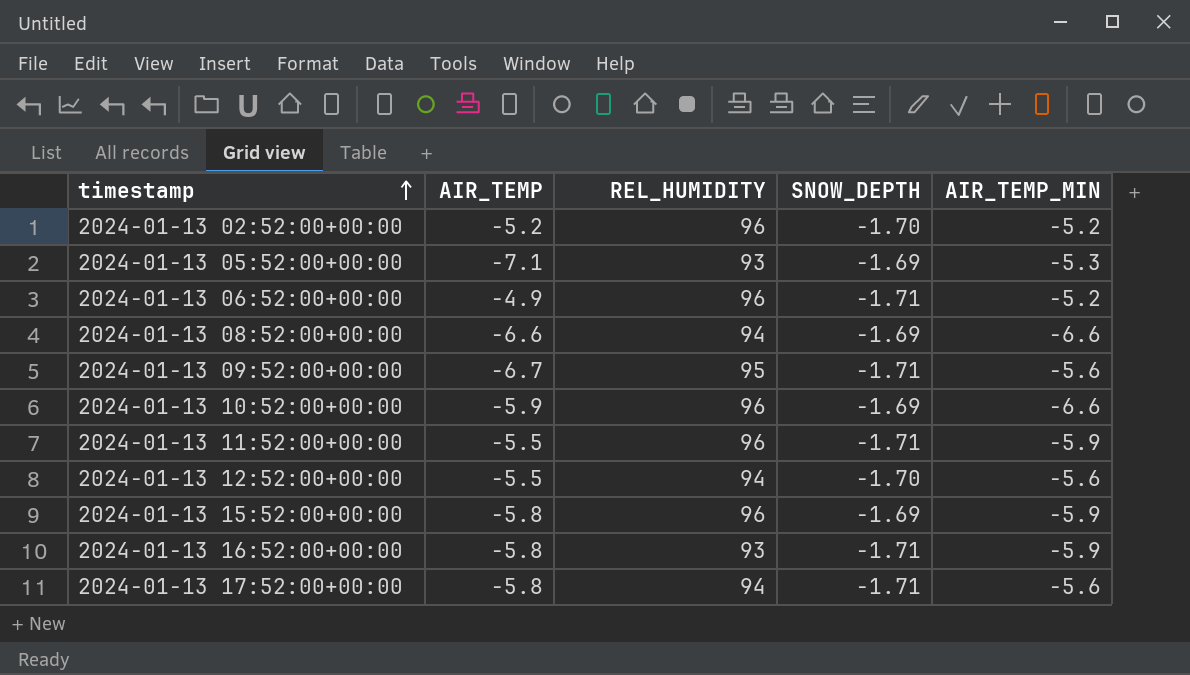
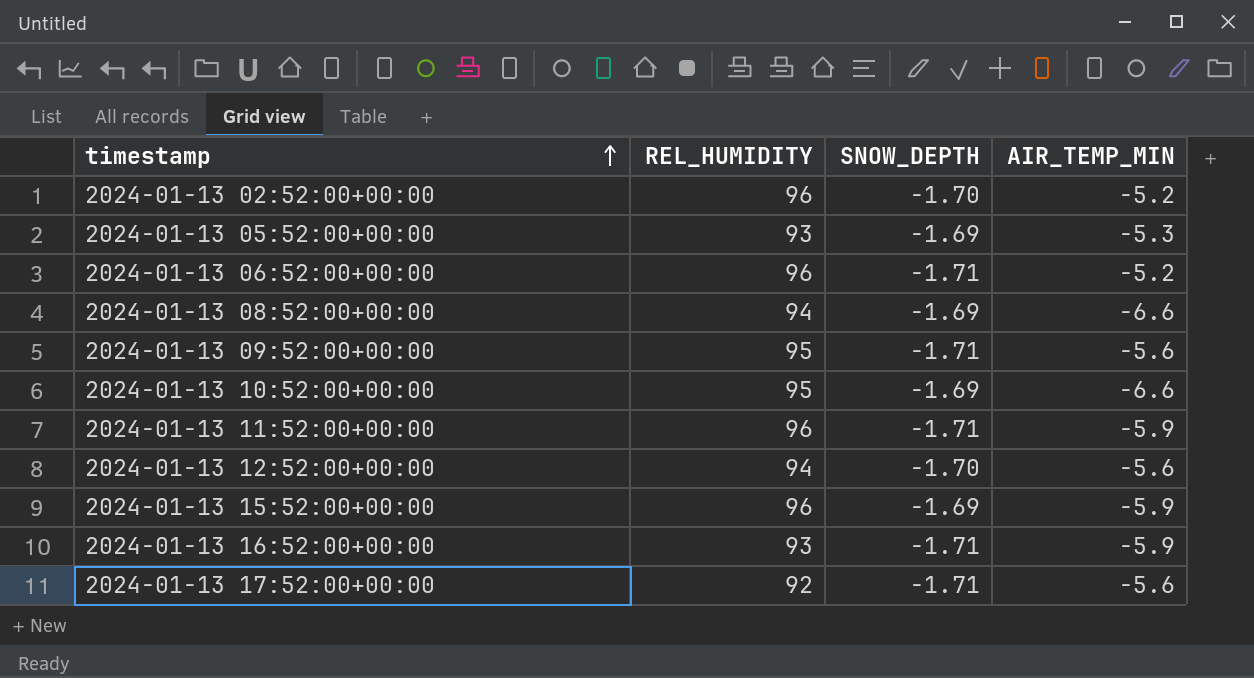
column AIR_TEMP | position: 2 -> none
2024-01-13 10:52:00+00:00 | REL_HUMIDITY: 96 -> 95
2024-01-13 17:52:00+00:00 | REL_HUMIDITY: 94 -> 92

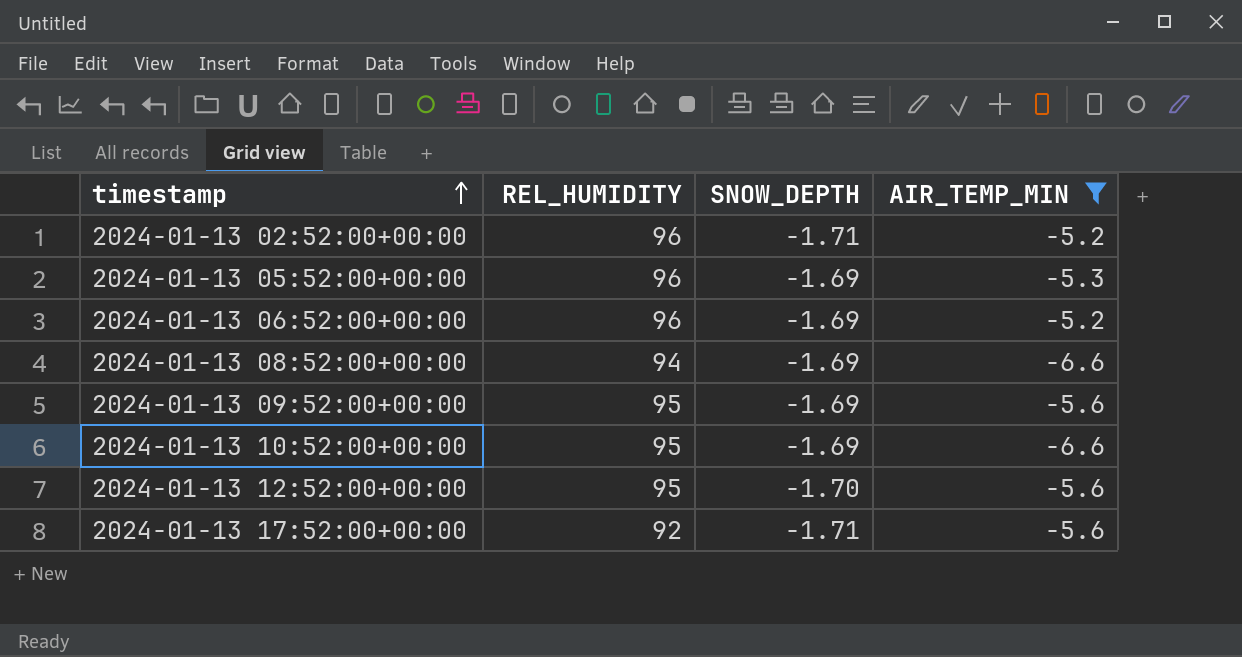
filter: none -> AIR_TEMP_MIN != -5.9
2024-01-13 02:52:00+00:00 | SNOW_DEPTH: -1.70 -> -1.71
2024-01-13 05:52:00+00:00 | REL_HUMIDITY: 93 -> 96
2024-01-13 06:52:00+00:00 | SNOW_DEPTH: -1.71 -> -1.69
2024-01-13 09:52:00+00:00 | SNOW_DEPTH: -1.71 -> -1.69
2024-01-13 12:52:00+00:00 | REL_HUMIDITY: 94 -> 95

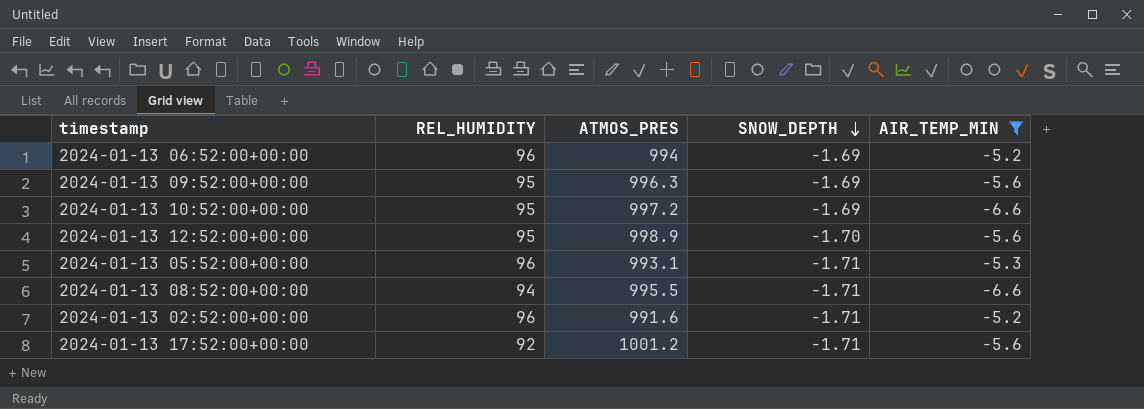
row order: timestamp ascending -> SNOW_DEPTH descending
column ATMOS_PRES | position: none -> 3
2024-01-13 05:52:00+00:00 | SNOW_DEPTH: -1.69 -> -1.71
2024-01-13 08:52:00+00:00 | SNOW_DEPTH: -1.69 -> -1.71

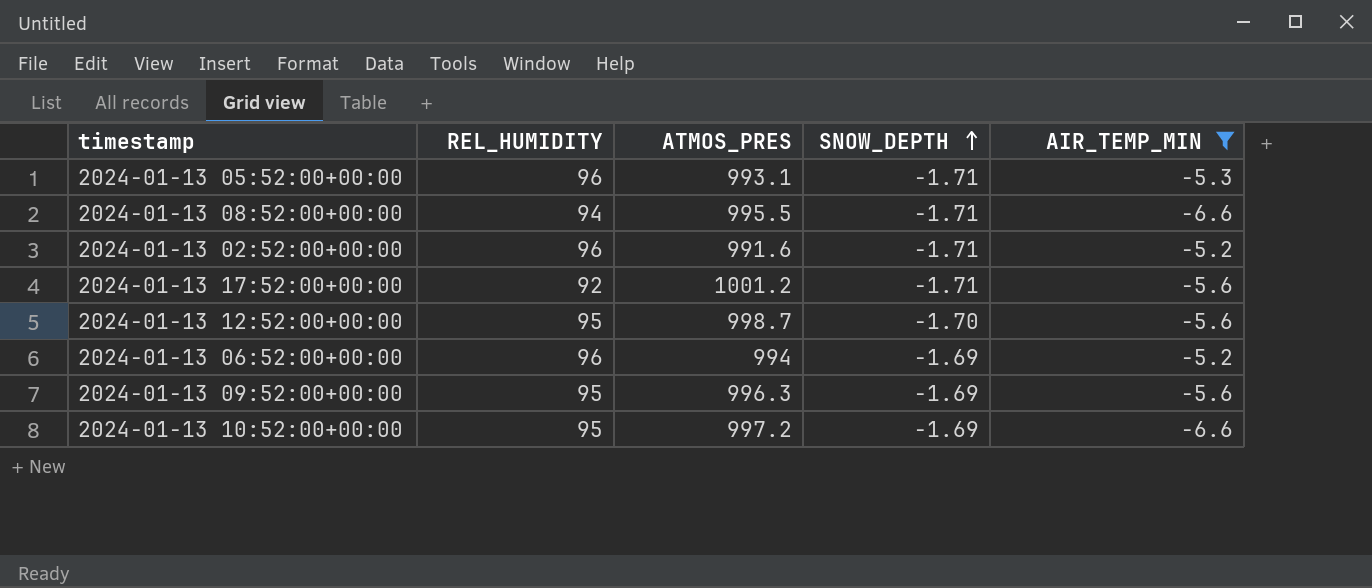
row order: SNOW_DEPTH descending -> SNOW_DEPTH ascending
2024-01-13 12:52:00+00:00 | ATMOS_PRES: 998.9 -> 998.7

